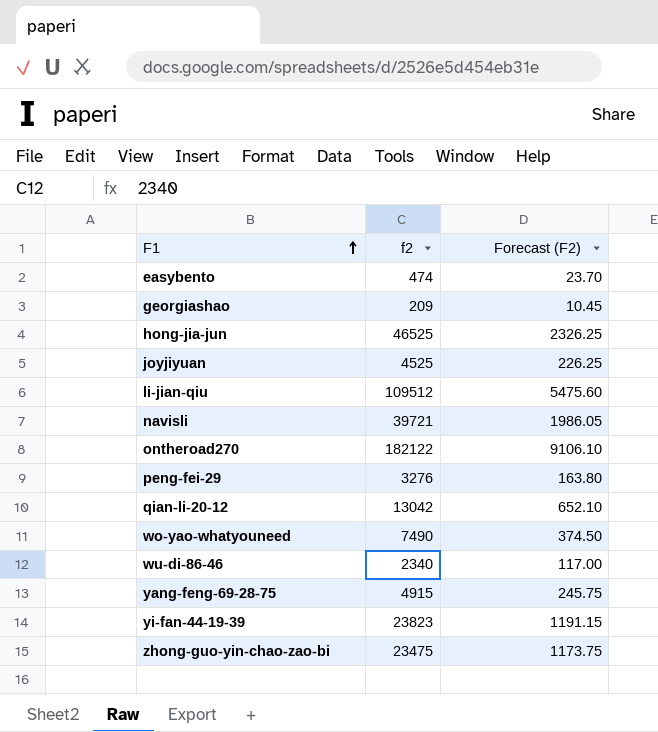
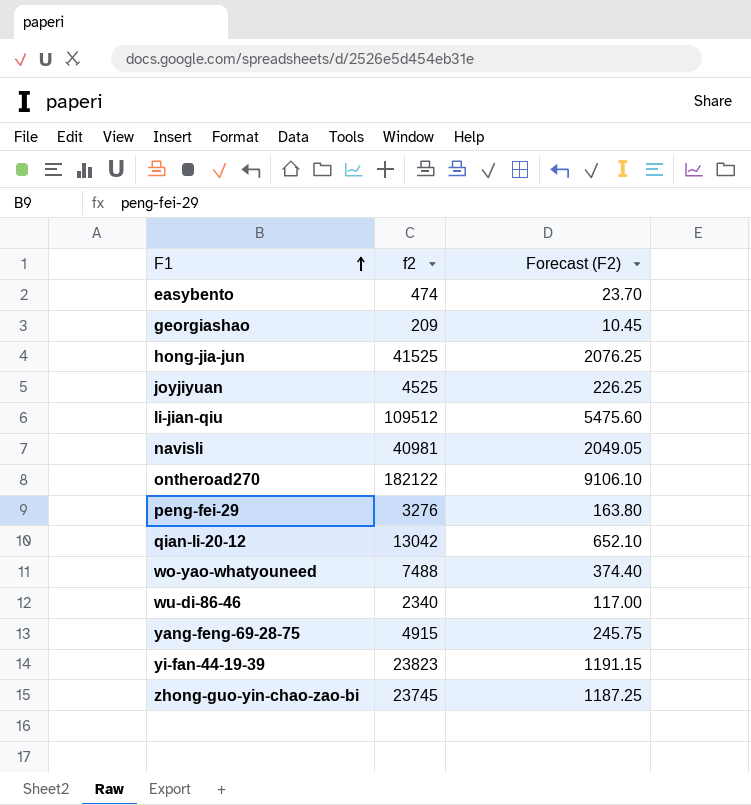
hong-jia-jun | f2: 46525 -> 41525
hong-jia-jun | Forecast (F2): 2326.25 -> 2076.25
navisli | f2: 39721 -> 40981
navisli | Forecast (F2): 1986.05 -> 2049.05
wo-yao-whatyouneed | f2: 7490 -> 7488
wo-yao-whatyouneed | Forecast (F2): 374.50 -> 374.40
zhong-guo-yin-chao-zao-bi | f2: 23475 -> 23745
zhong-guo-yin-chao-zao-bi | Forecast (F2): 1173.75 -> 1187.25

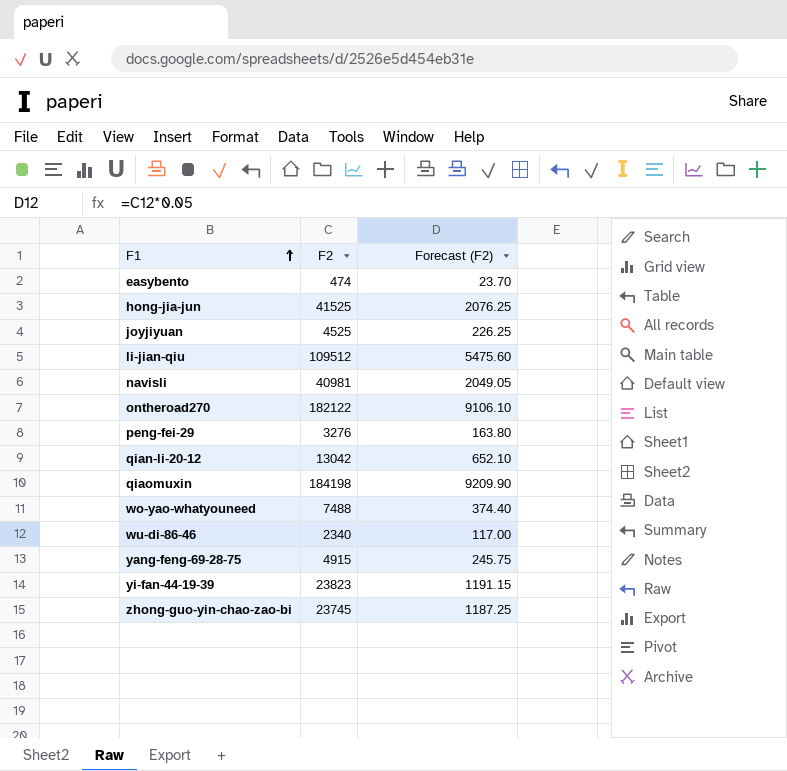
column name: f2 -> F2
row georgiashao: 209 | 10.45 -> none
row qiaomuxin: none -> 184198 | 9209.90

